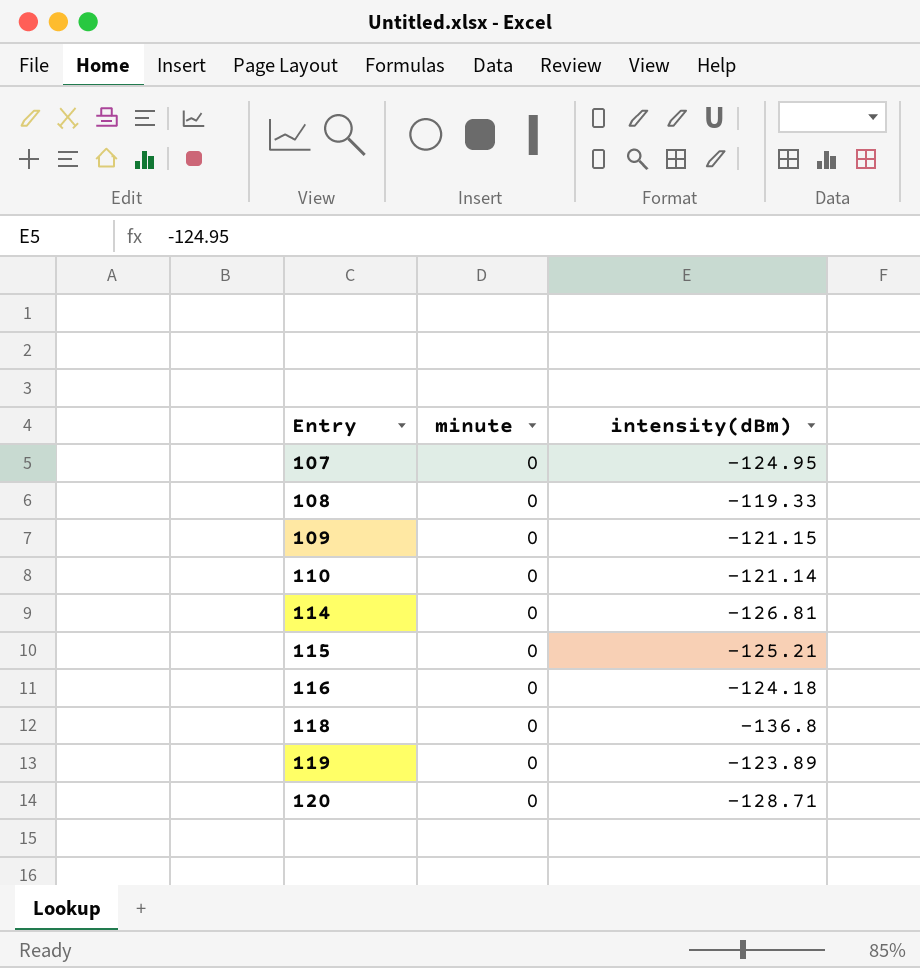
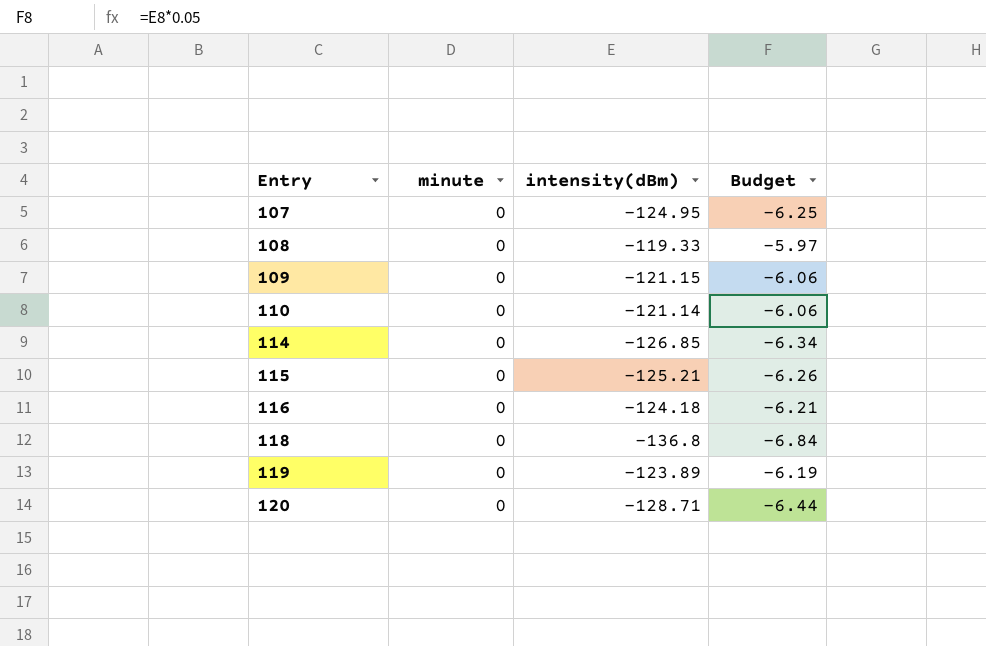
column Budget | formula: none -> [intensity(dBm)] * 0.05
114 | intensity(dBm): -126.81 -> -126.85

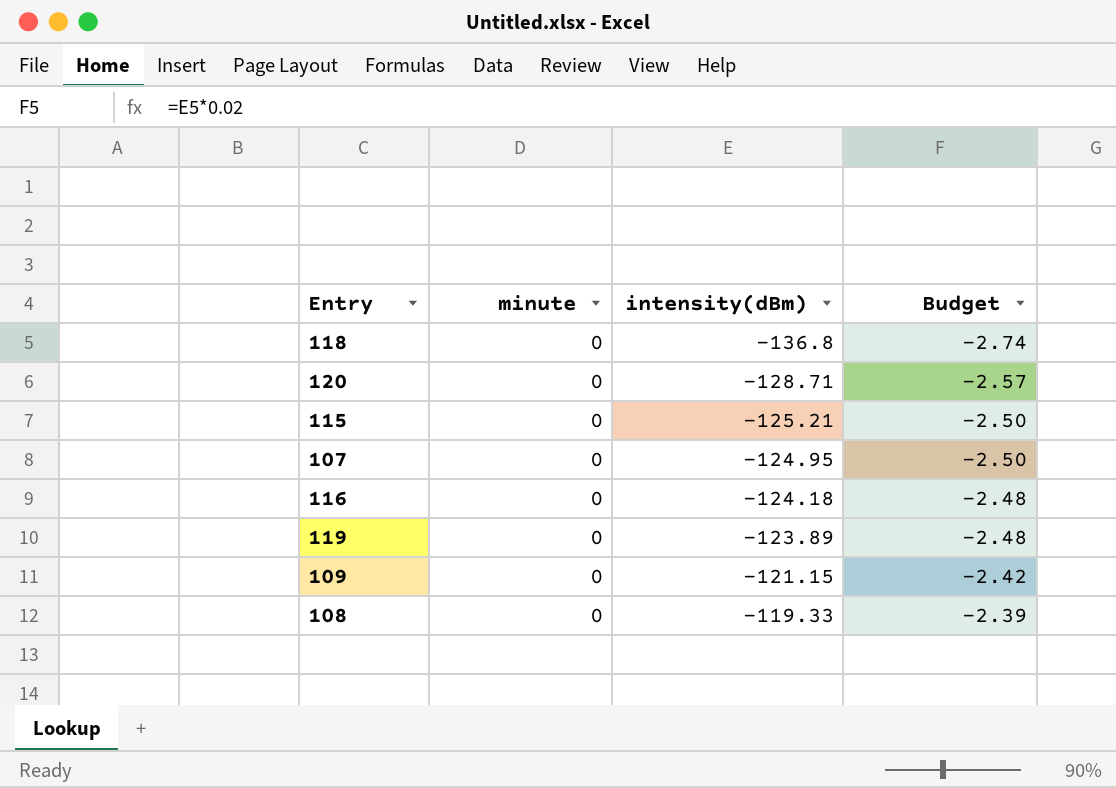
row order: Entry ascending -> intensity(dBm) ascending
column Budget | formula: [intensity(dBm)] * 0.05 -> [intensity(dBm)] * 0.02
row 110: 0 | -121.14 | -6.06 -> none
row 114: 0 | -126.85 | -6.34 -> none

